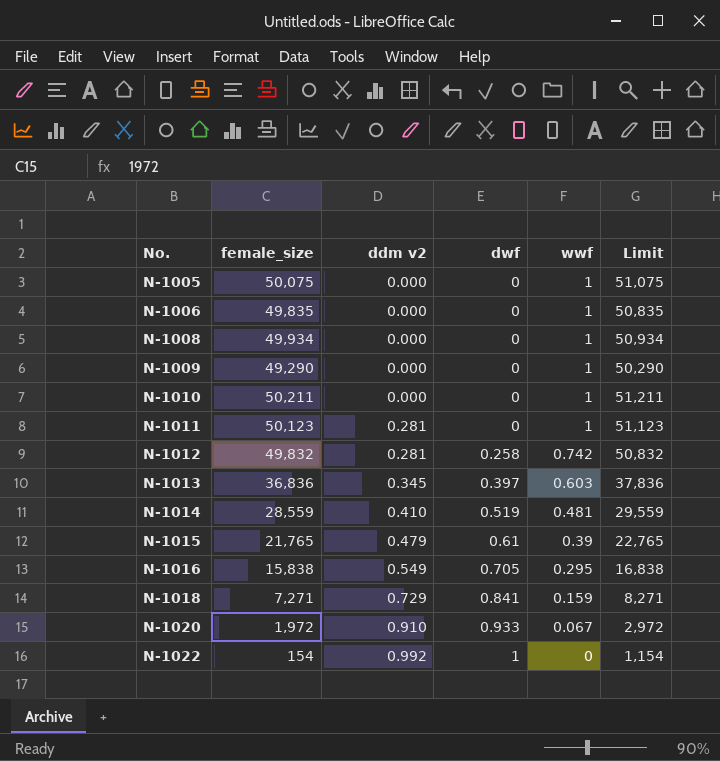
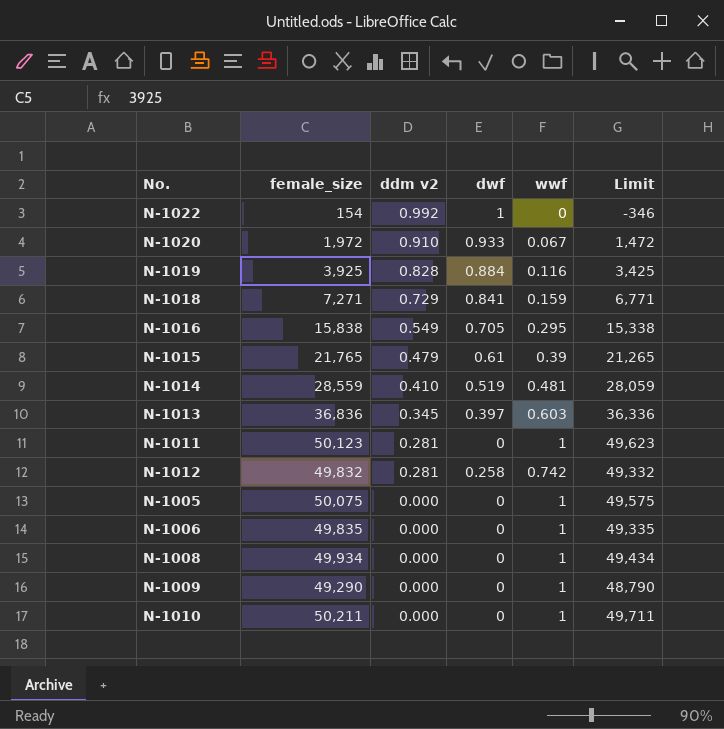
row order: No. ascending -> ddm v2 descending
column Limit | formula: [female_size] + 1000 -> [female_size] - 500
row N-1019: none -> 3,925 | 0.828 | 0.884 | 0.116 | 3,425

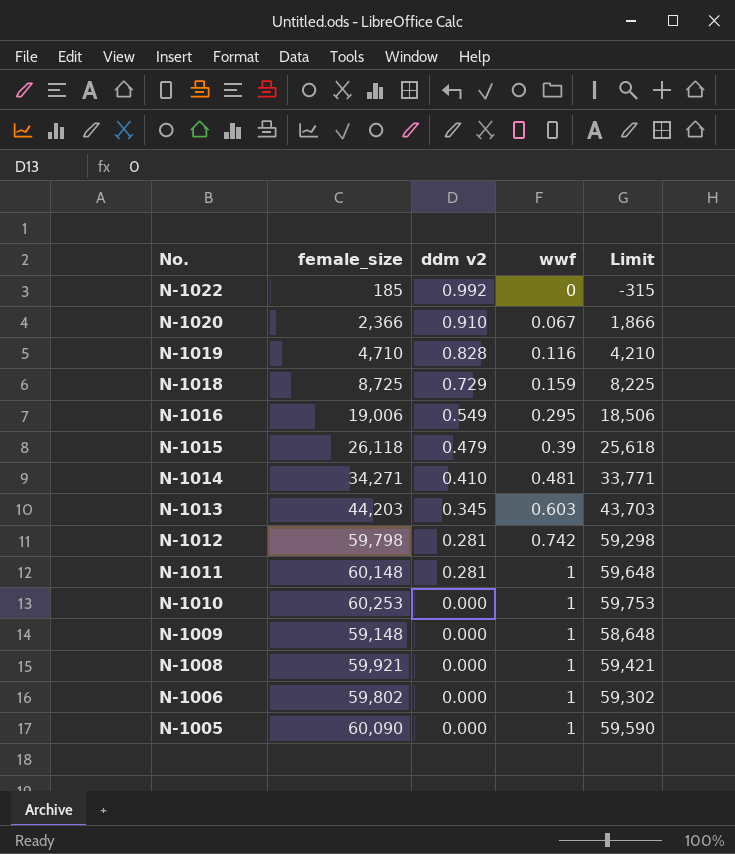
row order: ddm v2 descending -> No. descending
column dwf | position: 4 -> none
N-1022 | female_size: 154 -> 185
N-1022 | Limit: -346 -> -315
N-1020 | female_size: 1,972 -> 2,366
N-1020 | Limit: 1,472 -> 1,866
N-1019 | female_size: 3,925 -> 4,710
N-1019 | Limit: 3,425 -> 4,210
N-1018 | female_size: 7,271 -> 8,725
N-1018 | Limit: 6,771 -> 8,225
N-1016 | female_size: 15,838 -> 19,006
N-1016 | Limit: 15,338 -> 18,506
N-1015 | female_size: 21,765 -> 26,118
N-1015 | Limit: 21,265 -> 25,618
N-1014 | female_size: 28,559 -> 34,271
N-1014 | Limit: 28,059 -> 33,771
N-1013 | female_size: 36,836 -> 44,203
N-1013 | Limit: 36,336 -> 43,703
N-1012 | female_size: 49,832 -> 59,798
N-1012 | Limit: 49,332 -> 59,298
N-1011 | female_size: 50,123 -> 60,148
N-1011 | Limit: 49,623 -> 59,648
N-1010 | female_size: 50,211 -> 60,253
N-1010 | Limit: 49,711 -> 59,753
N-1009 | female_size: 49,290 -> 59,148
N-1009 | Limit: 48,790 -> 58,648
N-1008 | female_size: 49,934 -> 59,921
N-1008 | Limit: 49,434 -> 59,421
N-1006 | female_size: 49,835 -> 59,802
N-1006 | Limit: 49,335 -> 59,302
N-1005 | female_size: 50,075 -> 60,090
N-1005 | Limit: 49,575 -> 59,590

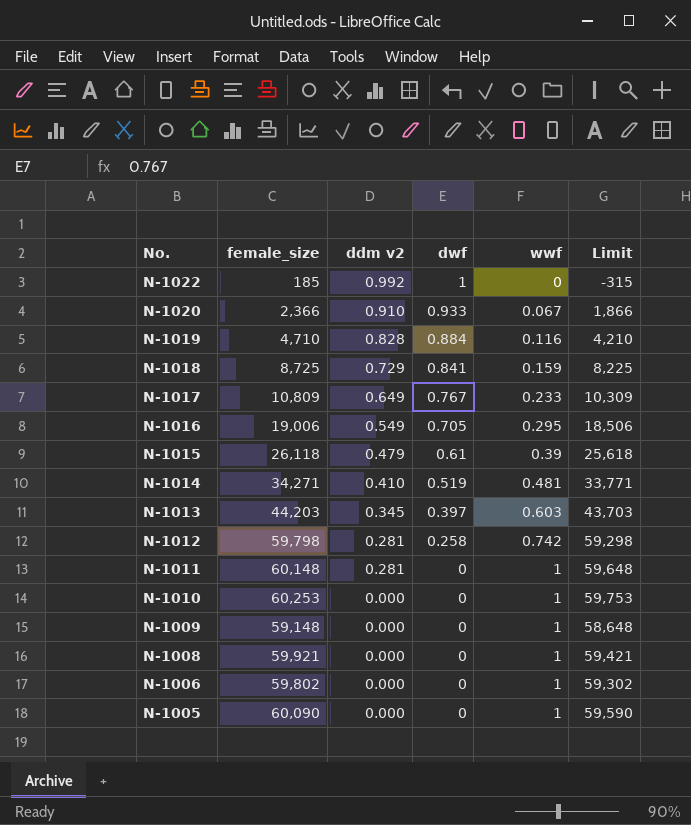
column dwf | position: none -> 4
row N-1017: none -> 10,809 | 0.649 | 0.767 | 0.233 | 10,309

